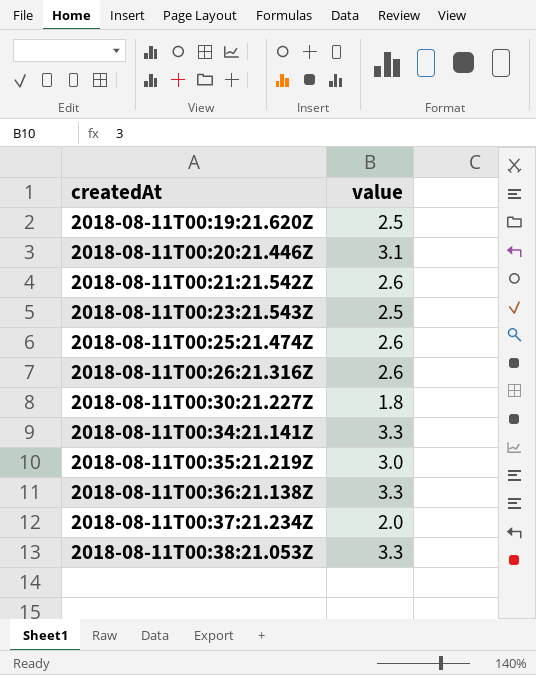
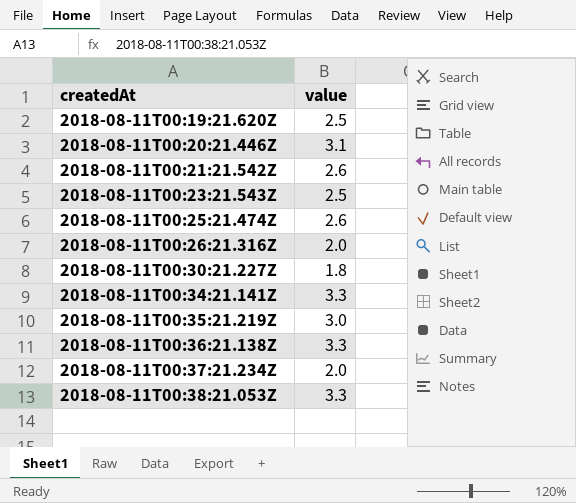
2018-08-11T00:26:21.316Z | value: 2.6 -> 2.0

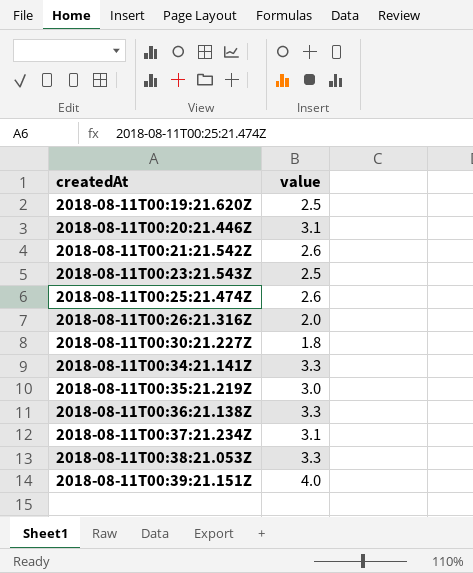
2018-08-11T00:37:21.234Z | value: 2.0 -> 3.1
row 2018-08-11T00:39:21.151Z: none -> 4.0

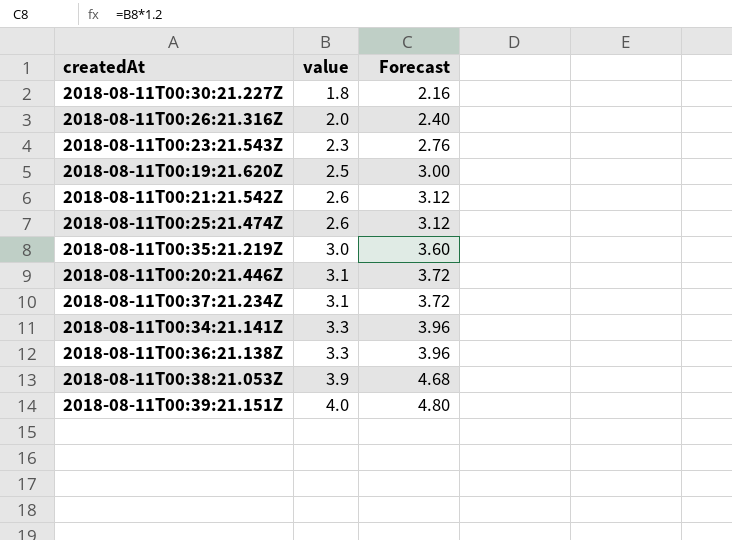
row order: createdAt ascending -> value ascending
column Forecast | formula: none -> [value] * 1.2
2018-08-11T00:23:21.543Z | value: 2.5 -> 2.3
2018-08-11T00:38:21.053Z | value: 3.3 -> 3.9

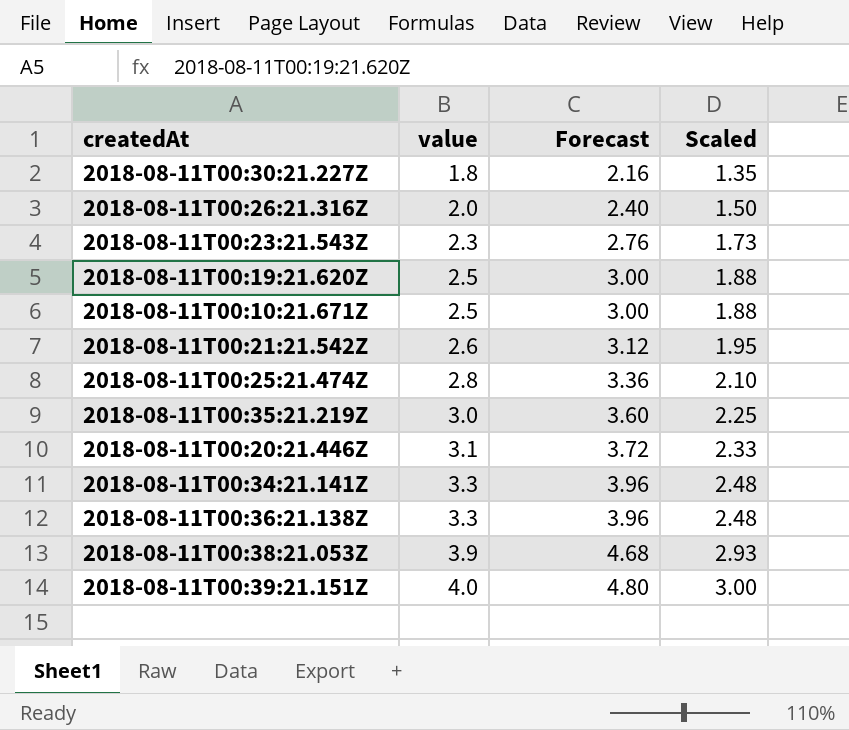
column Scaled | formula: none -> [value] * 0.75
row 2018-08-11T00:37:21.234Z: 3.1 | 3.72 -> none
row 2018-08-11T00:10:21.671Z: none -> 2.5 | 3.00 | 1.88
2018-08-11T00:25:21.474Z | value: 2.6 -> 2.8
2018-08-11T00:25:21.474Z | Forecast: 3.12 -> 3.36

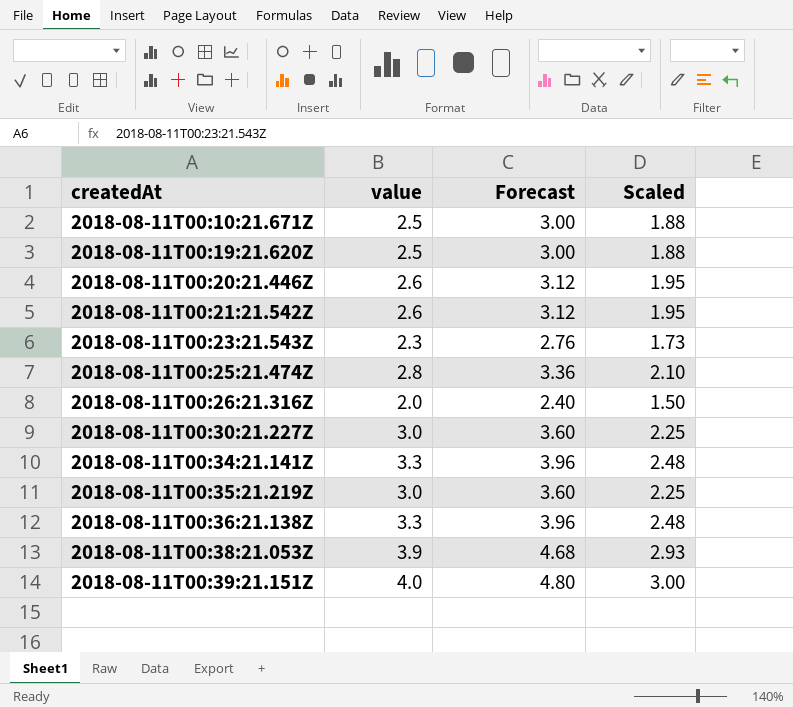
row order: value ascending -> createdAt ascending
2018-08-11T00:20:21.446Z | value: 3.1 -> 2.6
2018-08-11T00:20:21.446Z | Forecast: 3.72 -> 3.12
2018-08-11T00:20:21.446Z | Scaled: 2.33 -> 1.95
2018-08-11T00:30:21.227Z | value: 1.8 -> 3.0
2018-08-11T00:30:21.227Z | Forecast: 2.16 -> 3.60
2018-08-11T00:30:21.227Z | Scaled: 1.35 -> 2.25

